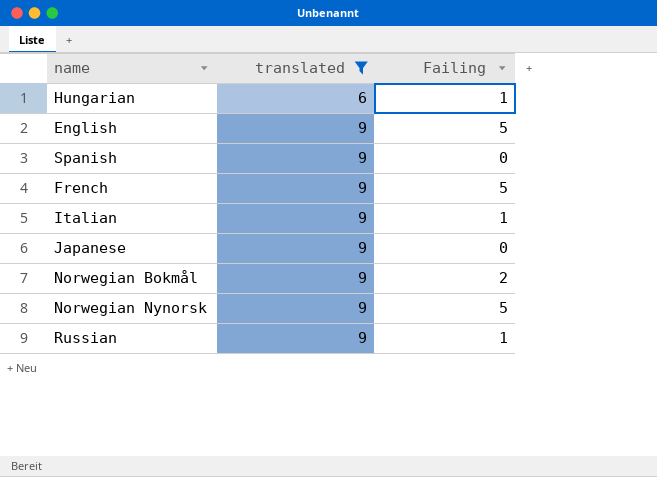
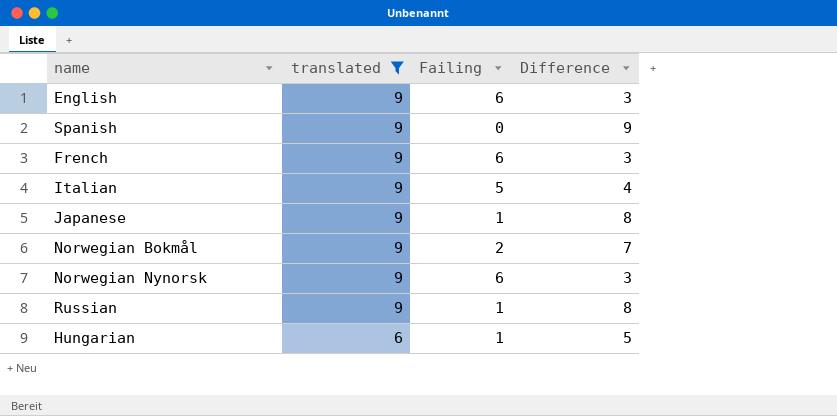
row order: translated ascending -> translated descending
column Difference | formula: none -> [translated] - [Failing]
English | Failing: 5 -> 6
French | Failing: 5 -> 6
Italian | Failing: 1 -> 5
Japanese | Failing: 0 -> 1
Norwegian Nynorsk | Failing: 5 -> 6

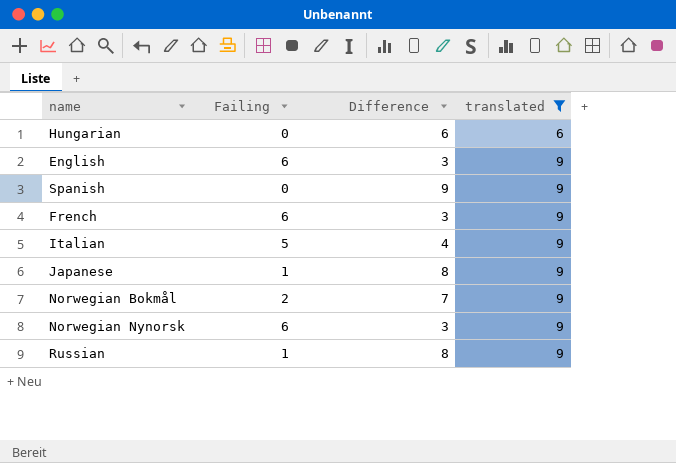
row order: translated descending -> translated ascending
column translated | position: 2 -> 4
Hungarian | Failing: 1 -> 0
Hungarian | Difference: 5 -> 6

